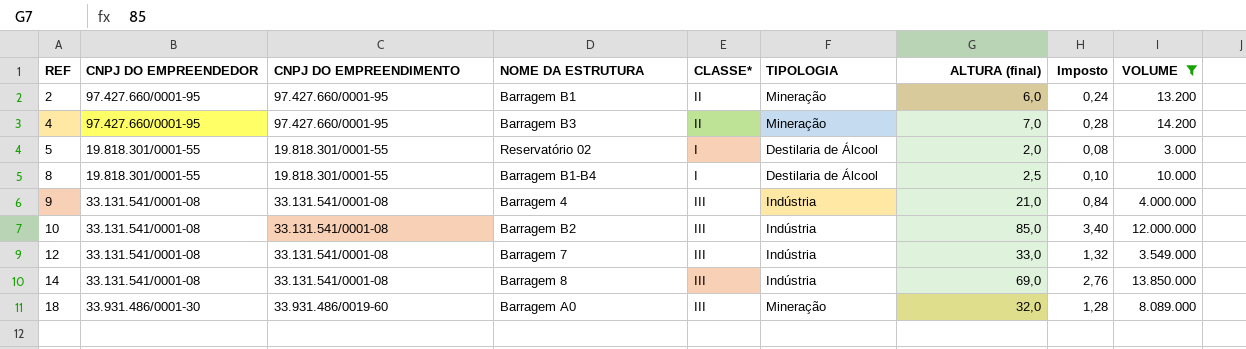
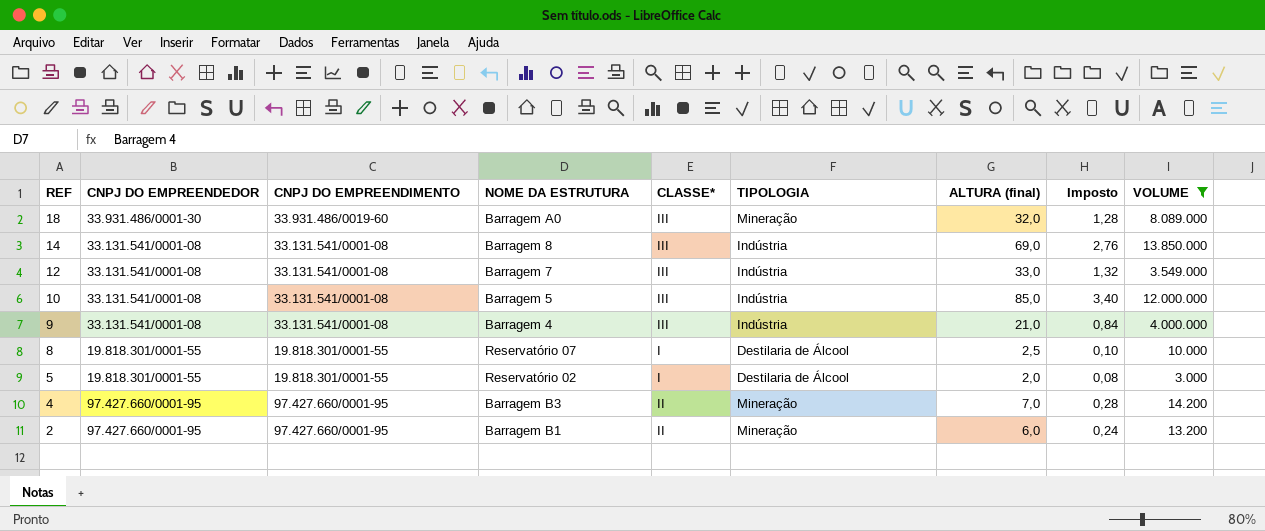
row order: REF ascending -> REF descending
10 | NOME DA ESTRUTURA: Barragem B2 -> Barragem 5
8 | NOME DA ESTRUTURA: Barragem B1-B4 -> Reservatório 07

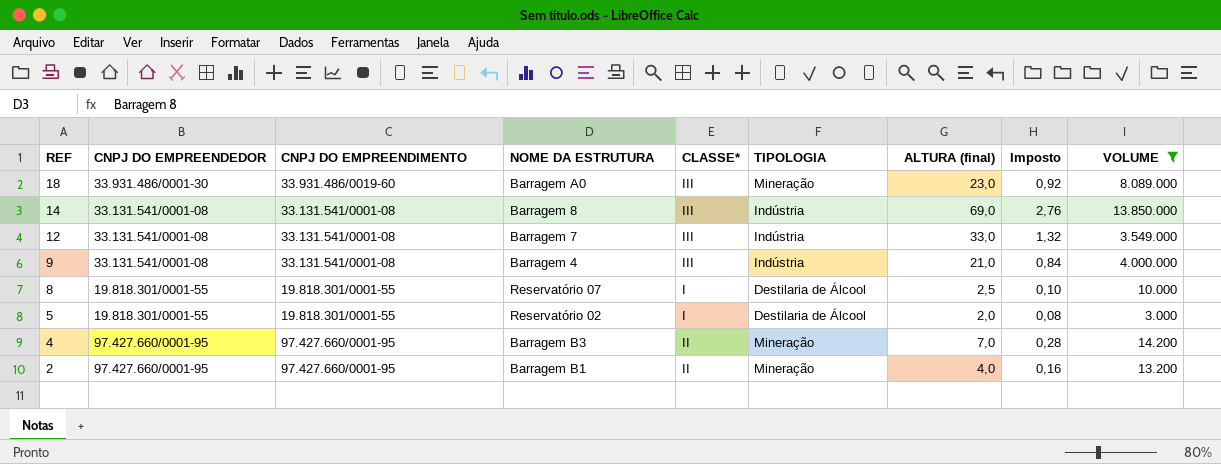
row 10: 33.131.541/0001-08 | 33.131.541/0001-08 | Barragem 5 | III | Indústria | 85,0 | 3,40 | 12.000.000 -> none
18 | ALTURA (final): 32,0 -> 23,0
18 | Imposto: 1,28 -> 0,92
2 | ALTURA (final): 6,0 -> 4,0
2 | Imposto: 0,24 -> 0,16

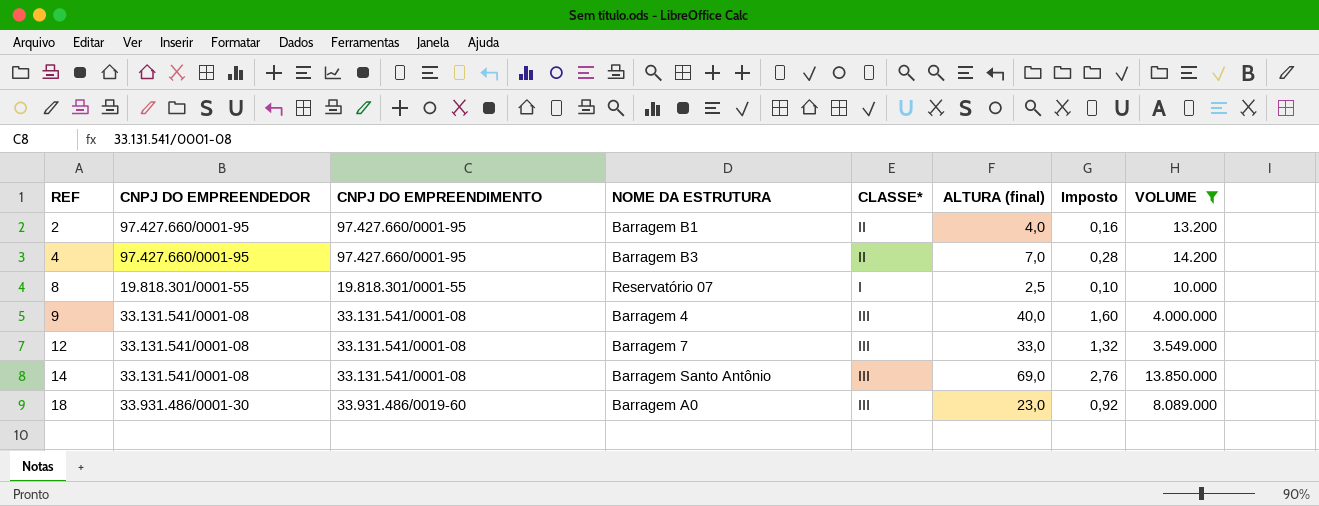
row order: REF descending -> REF ascending
column TIPOLOGIA | position: 6 -> none
row 5: 19.818.301/0001-55 | 19.818.301/0001-55 | Reservatório 02 | I | Destilaria de Álcool | 2,0 | 0,08 | 3.000 -> none
9 | ALTURA (final): 21,0 -> 40,0
9 | Imposto: 0,84 -> 1,60
14 | NOME DA ESTRUTURA: Barragem 8 -> Barragem Santo Antônio

